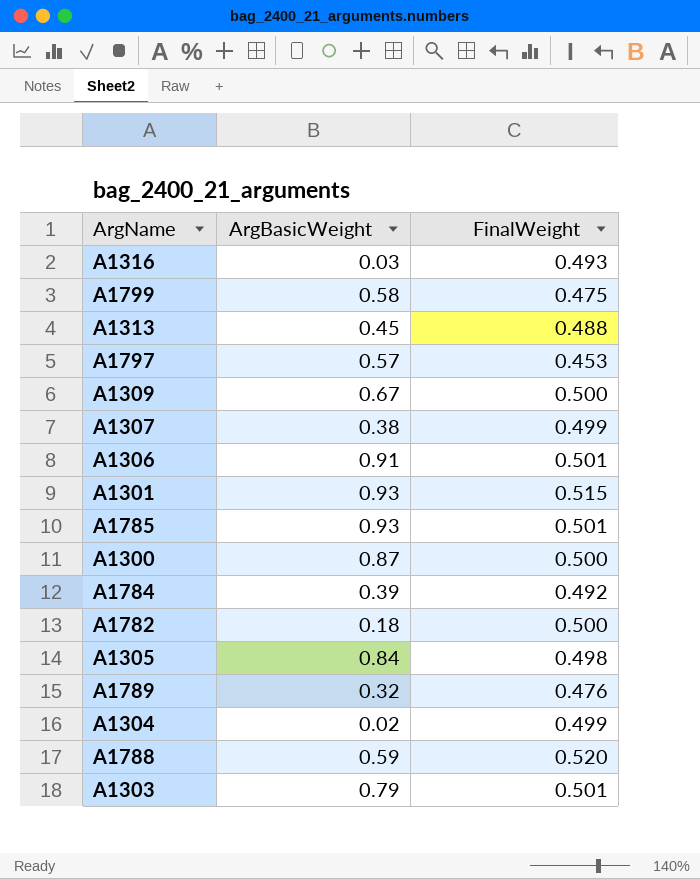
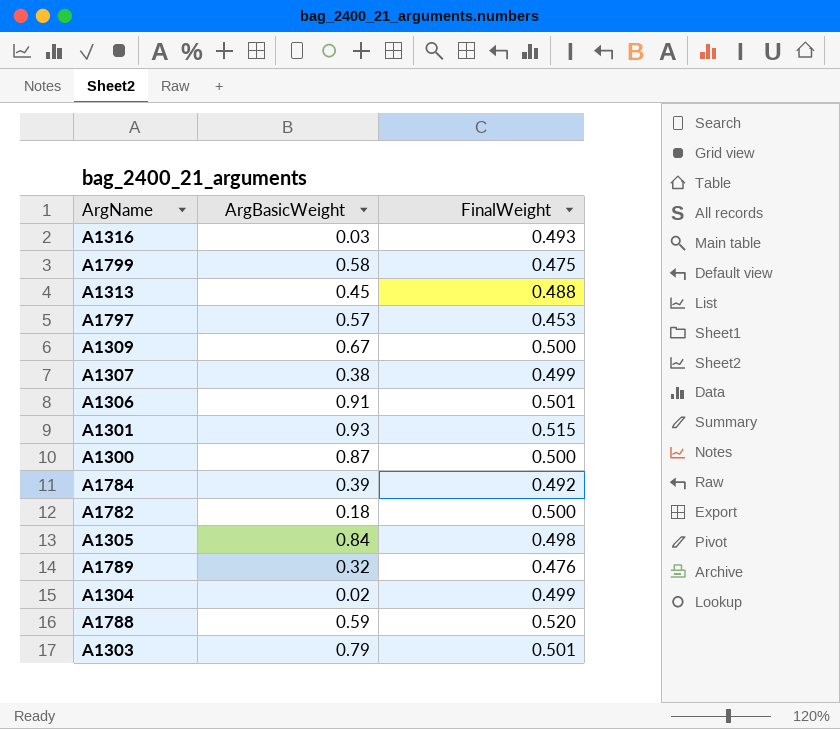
row A1785: 0.93 | 0.501 -> none

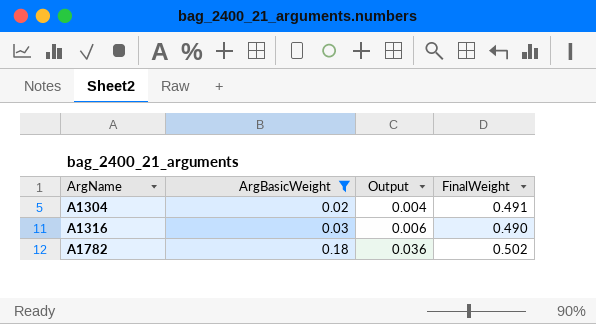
filter: none -> ArgBasicWeight <= 0.18
row order: none -> ArgName ascending
column Output | formula: none -> [ArgBasicWeight] * 0.2
A1304 | FinalWeight: 0.499 -> 0.491
A1316 | FinalWeight: 0.493 -> 0.490
A1782 | FinalWeight: 0.500 -> 0.502

